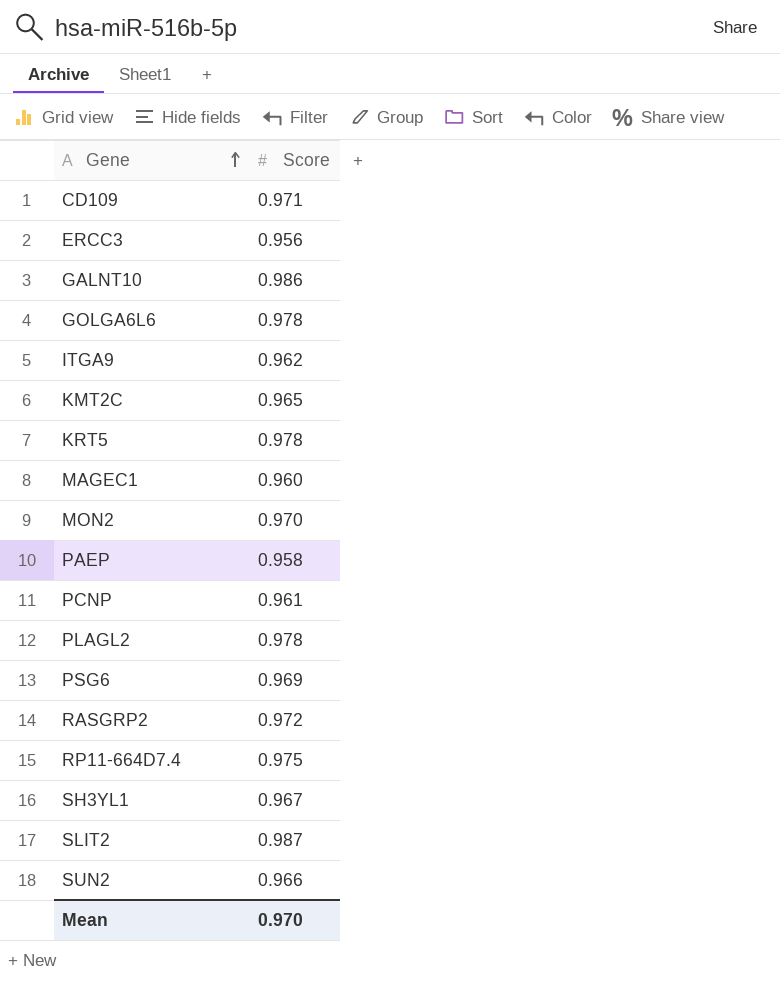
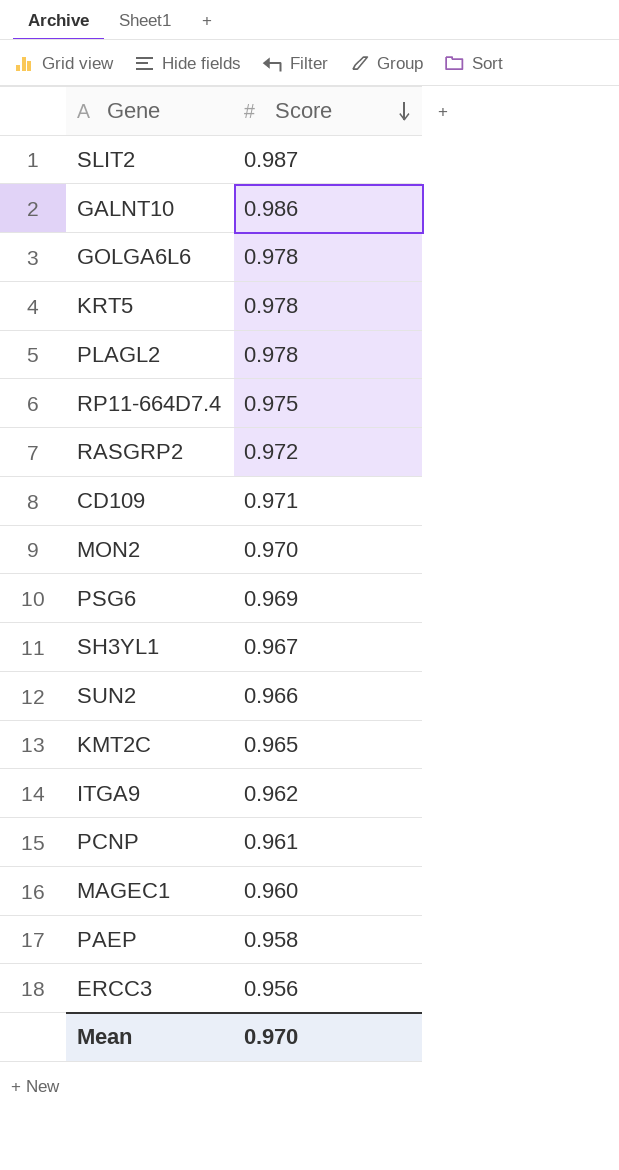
row order: Gene ascending -> Score descending

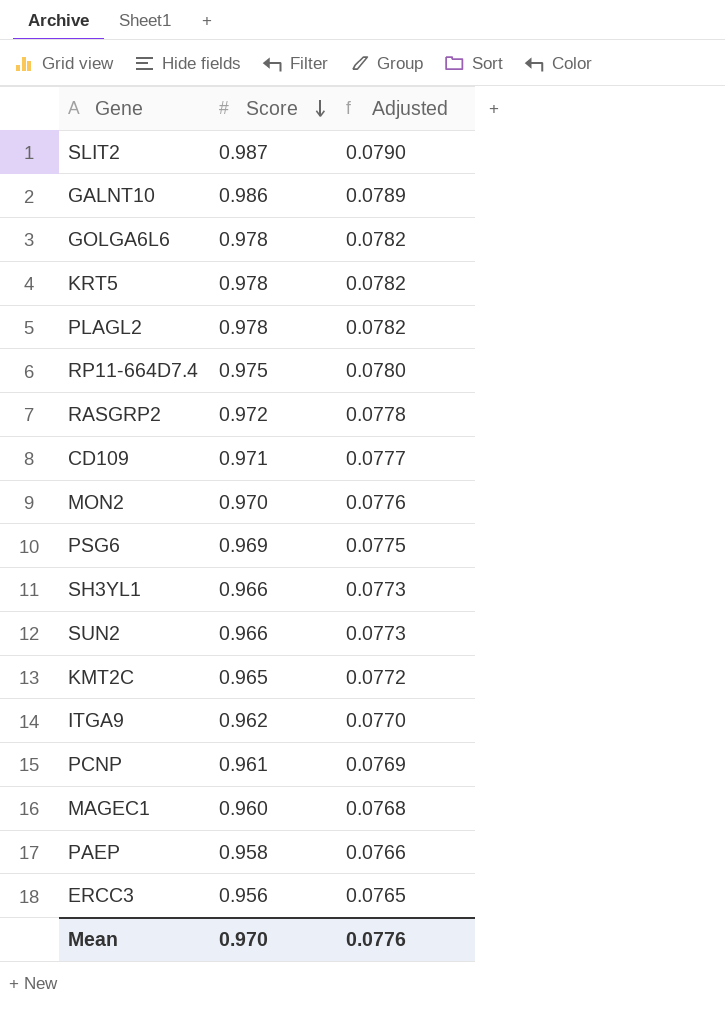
column Adjusted | formula: none -> [Score] * 0.08
SH3YL1 | Score: 0.967 -> 0.966

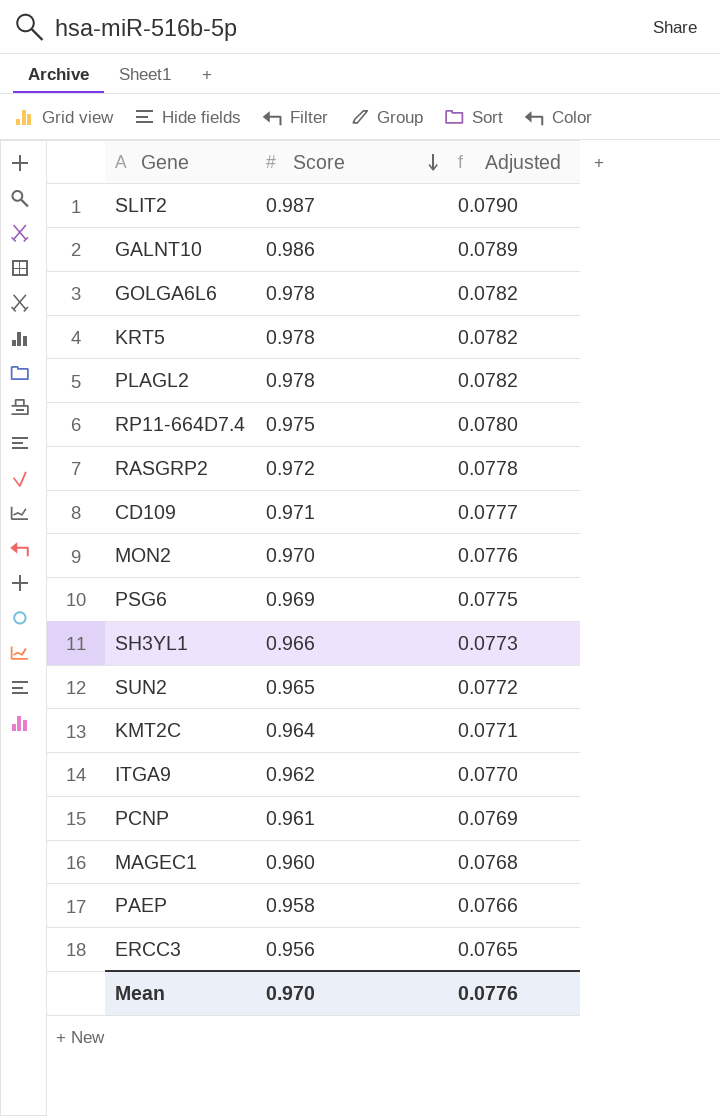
SUN2 | Score: 0.966 -> 0.965
SUN2 | Adjusted: 0.0773 -> 0.0772
KMT2C | Score: 0.965 -> 0.964
KMT2C | Adjusted: 0.0772 -> 0.0771

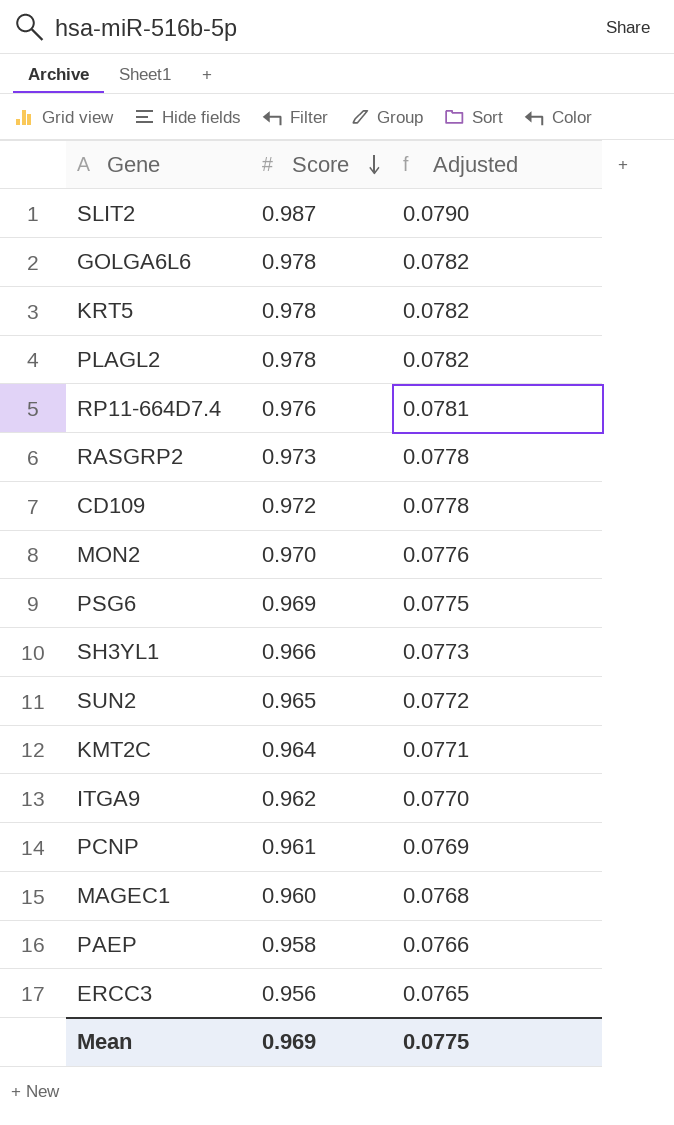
row GALNT10: 0.986 | 0.0789 -> none
RP11-664D7.4 | Score: 0.975 -> 0.976
RP11-664D7.4 | Adjusted: 0.0780 -> 0.0781
RASGRP2 | Score: 0.972 -> 0.973
CD109 | Score: 0.971 -> 0.972
CD109 | Adjusted: 0.0777 -> 0.0778
Mean | Score: 0.970 -> 0.969
Mean | Adjusted: 0.0776 -> 0.0775

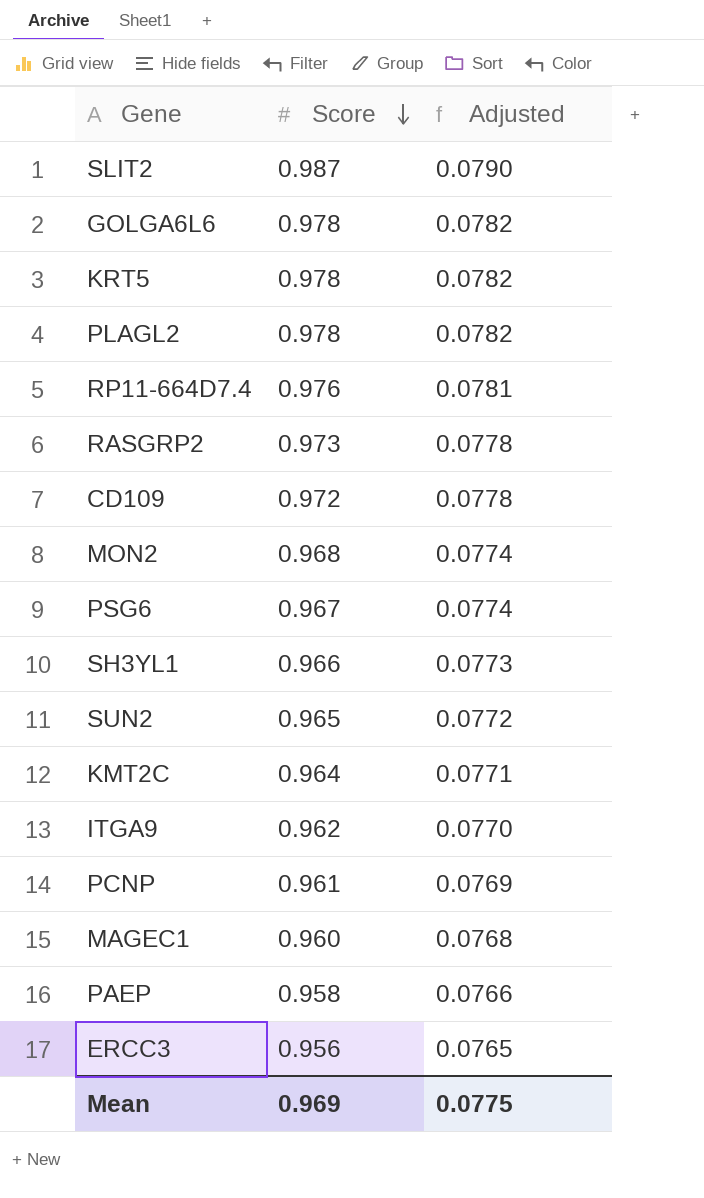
MON2 | Score: 0.970 -> 0.968
MON2 | Adjusted: 0.0776 -> 0.0774
PSG6 | Score: 0.969 -> 0.967
PSG6 | Adjusted: 0.0775 -> 0.0774

